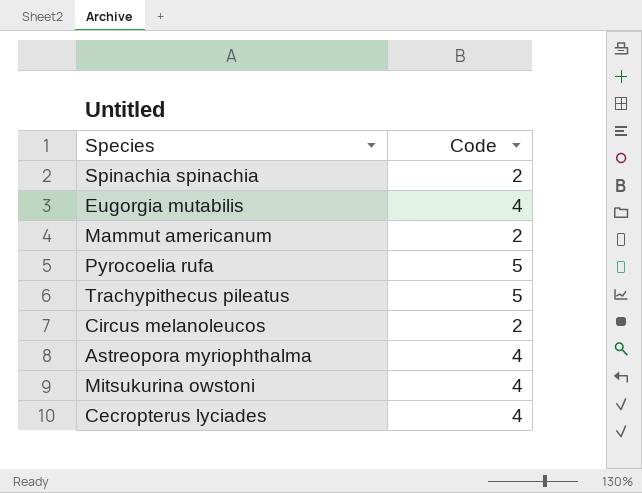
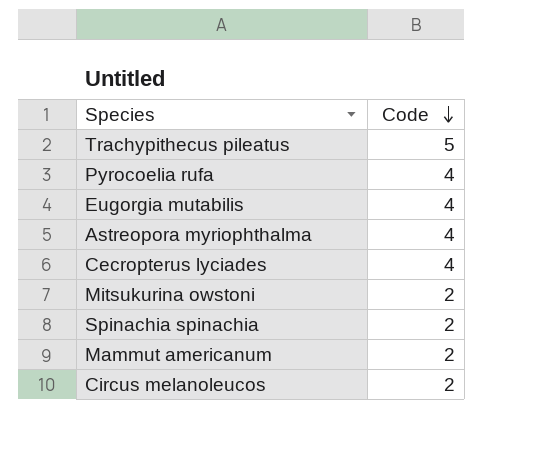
row order: none -> Code descending
Pyrocoelia rufa | Code: 5 -> 4
Mitsukurina owstoni | Code: 4 -> 2

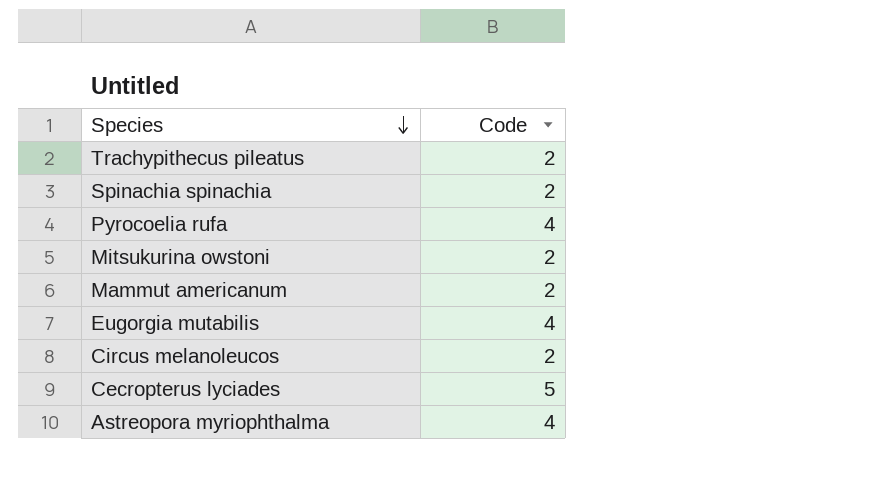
row order: Code descending -> Species descending
Trachypithecus pileatus | Code: 5 -> 2
Cecropterus lyciades | Code: 4 -> 5

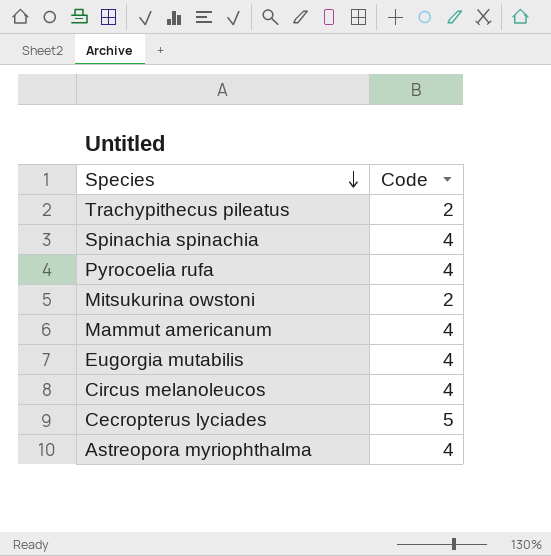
Spinachia spinachia | Code: 2 -> 4
Mammut americanum | Code: 2 -> 4
Circus melanoleucos | Code: 2 -> 4

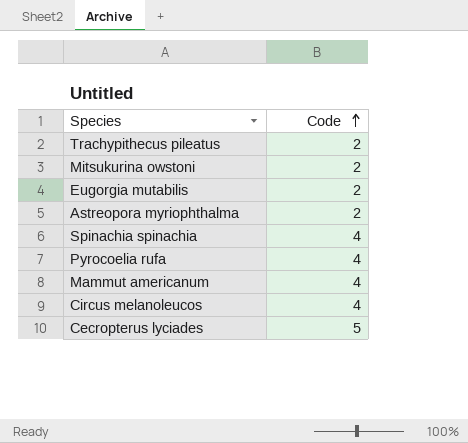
row order: Species descending -> Code ascending
Eugorgia mutabilis | Code: 4 -> 2
Astreopora myriophthalma | Code: 4 -> 2

